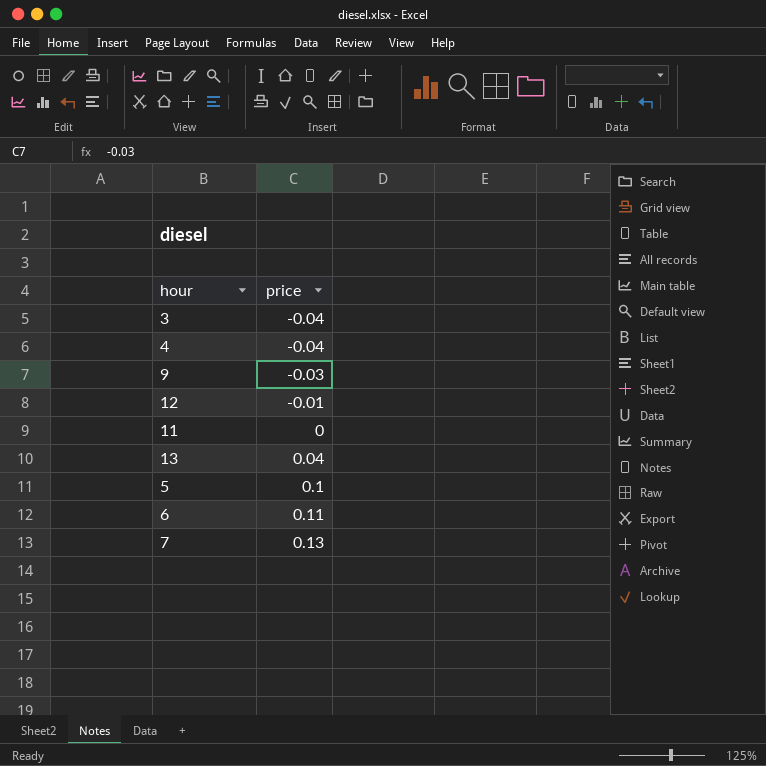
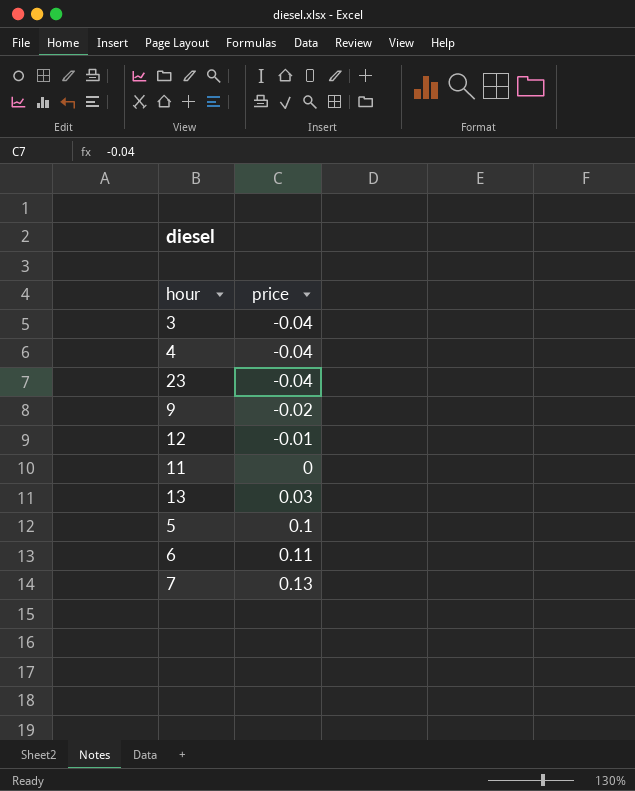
row 23: none -> -0.04
9 | price: -0.03 -> -0.02
13 | price: 0.04 -> 0.03

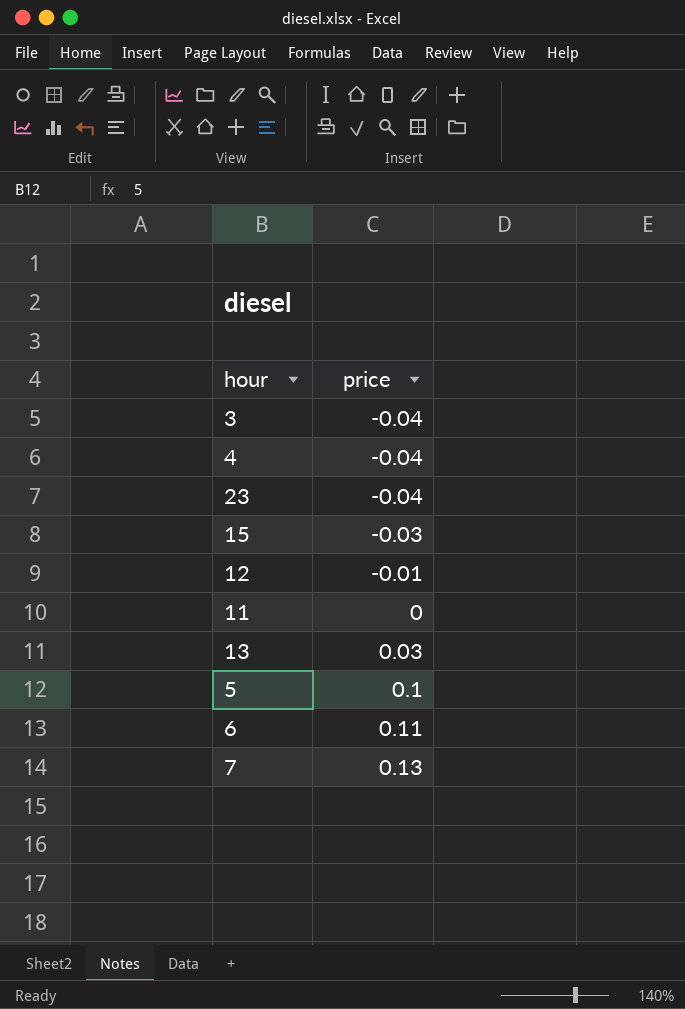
row 9: -0.02 -> none
row 15: none -> -0.03

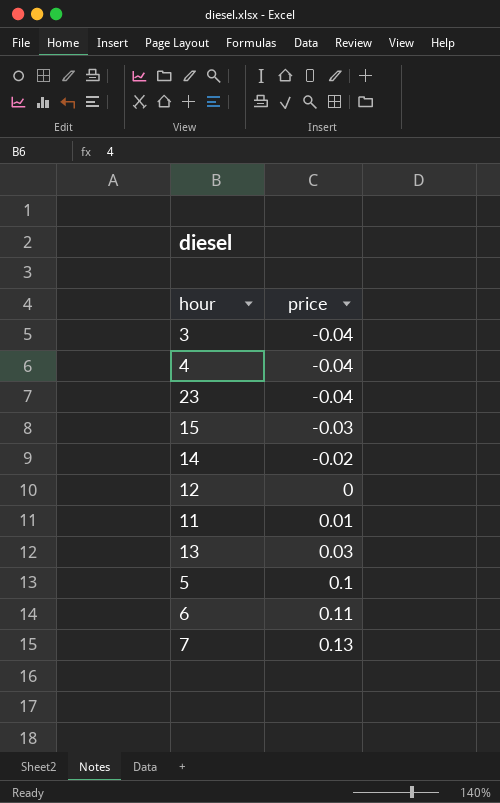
row 14: none -> -0.02
12 | price: -0.01 -> 0
11 | price: 0 -> 0.01

